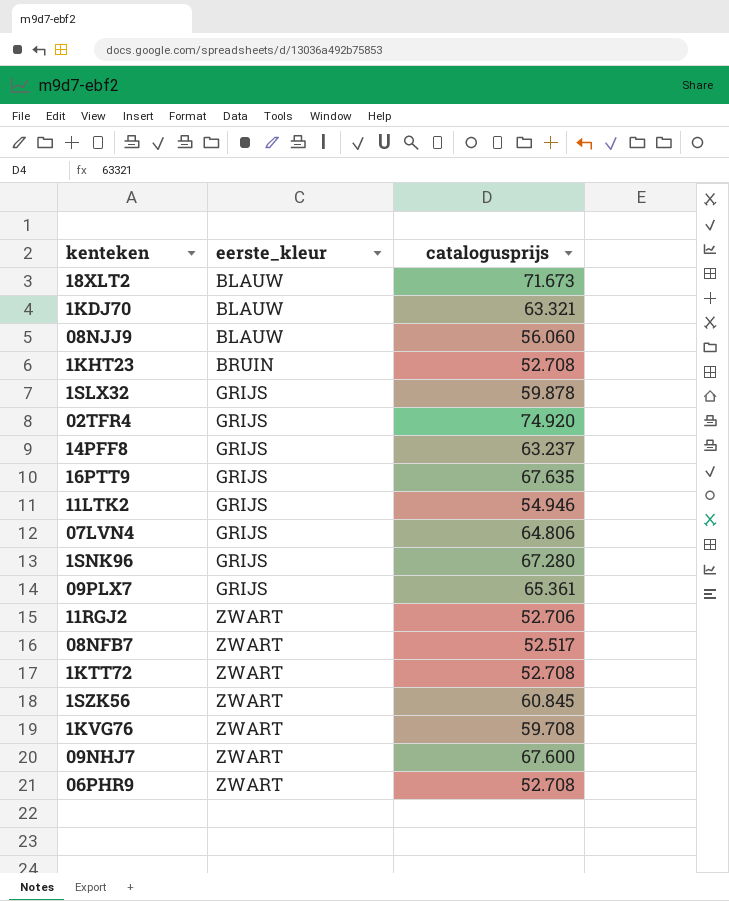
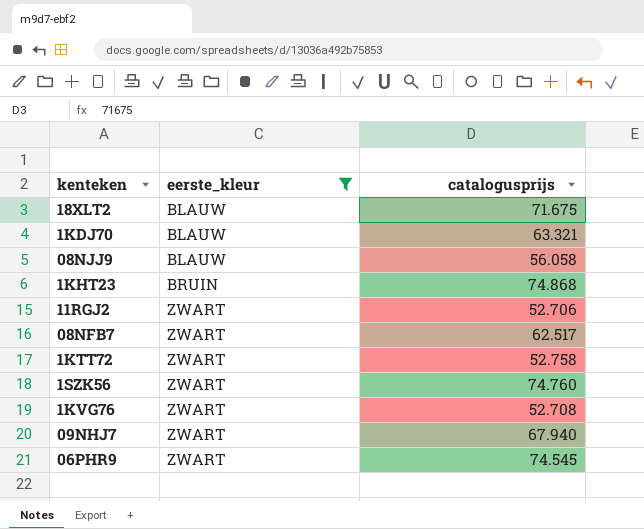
filter: none -> eerste_kleur != GRIJS
18XLT2 | catalogusprijs: 71.673 -> 71.675
08NJJ9 | catalogusprijs: 56.060 -> 56.058
1KHT23 | catalogusprijs: 52.708 -> 74.868
08NFB7 | catalogusprijs: 52.517 -> 62.517
1KTT72 | catalogusprijs: 52.708 -> 52.758
1SZK56 | catalogusprijs: 60.845 -> 74.760
1KVG76 | catalogusprijs: 59.708 -> 52.708
09NHJ7 | catalogusprijs: 67.600 -> 67.940
06PHR9 | catalogusprijs: 52.708 -> 74.545

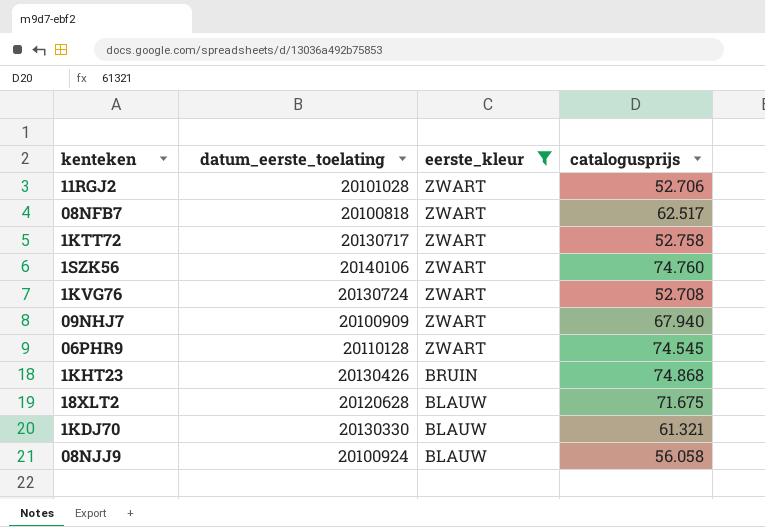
row order: eerste_kleur ascending -> eerste_kleur descending
column datum_eerste_toelating | position: none -> 2
1KDJ70 | catalogusprijs: 63.321 -> 61.321

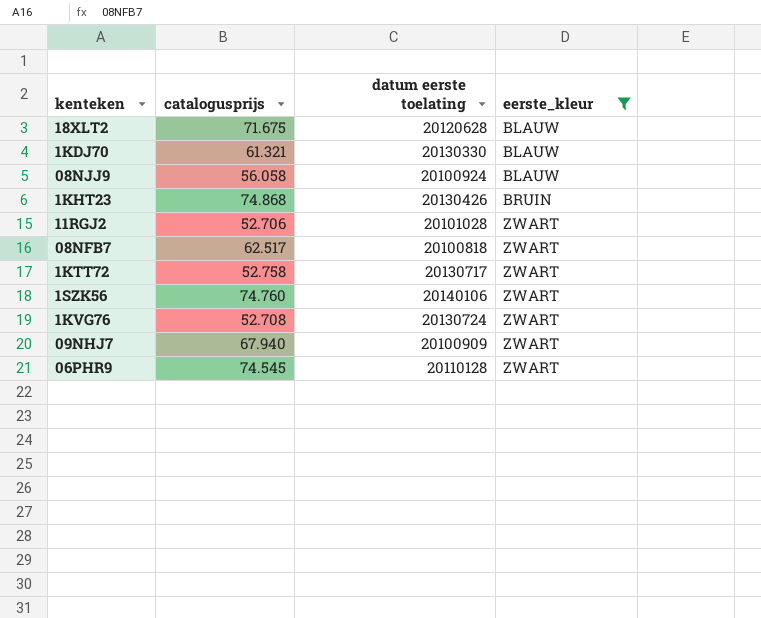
row order: eerste_kleur descending -> eerste_kleur ascending
column catalogusprijs | position: 4 -> 2
column name: datum_eerste_toelating -> datum eerste toelating

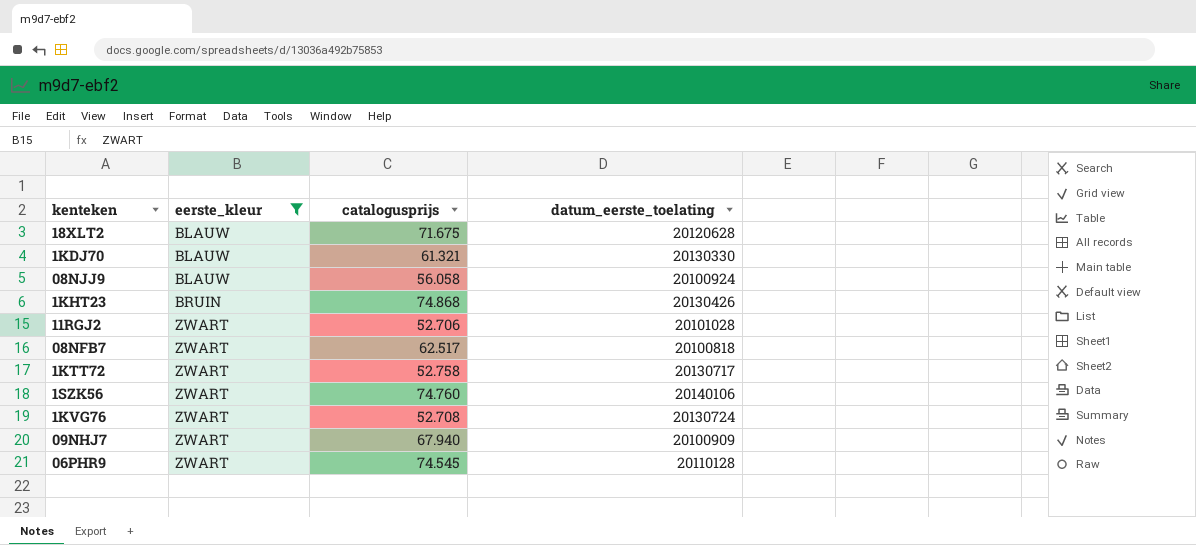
column eerste_kleur | position: 4 -> 2
column name: datum eerste toelating -> datum_eerste_toelating

